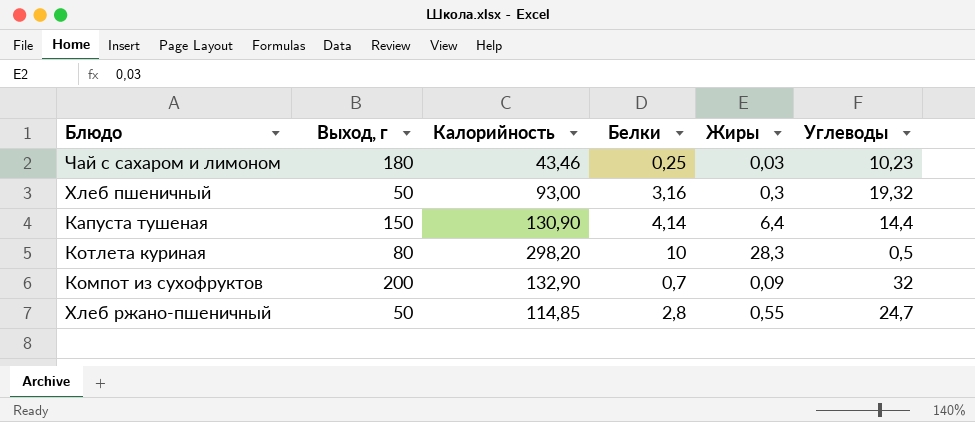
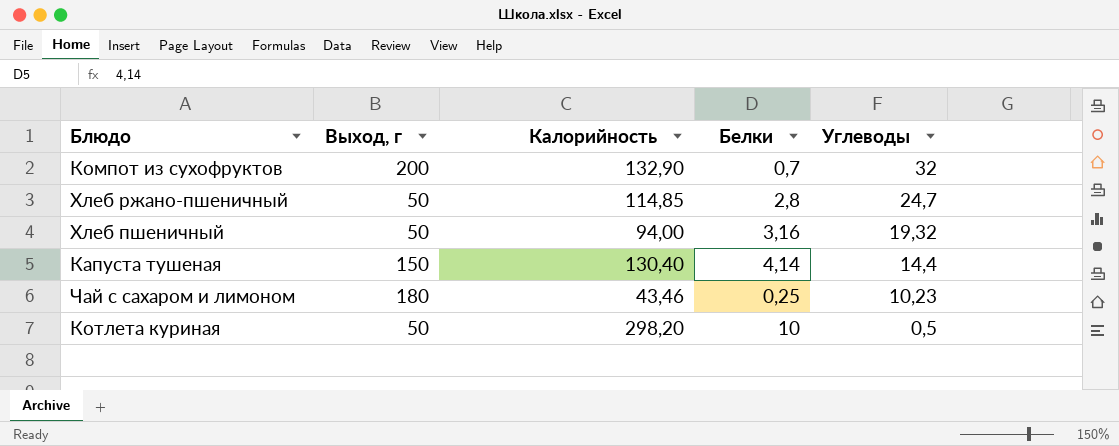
row order: none -> Углеводы descending
column Жиры | position: 5 -> none
Хлеб пшеничный | Калорийность: 93,00 -> 94,00
Капуста тушеная | Калорийность: 130,90 -> 130,40
Котлета куриная | Выход, г: 80 -> 50

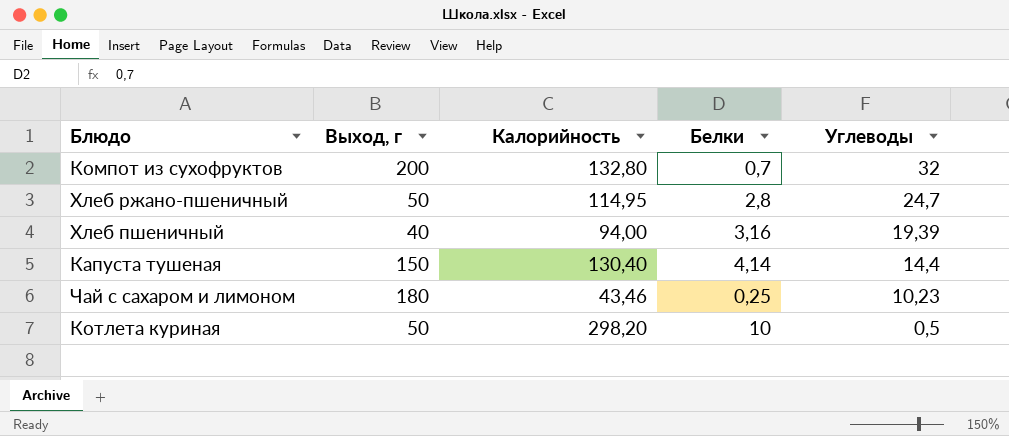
Компот из сухофруктов | Калорийность: 132,90 -> 132,80
Хлеб ржано-пшеничный | Калорийность: 114,85 -> 114,95
Хлеб пшеничный | Выход, г: 50 -> 40
Хлеб пшеничный | Углеводы: 19,32 -> 19,39

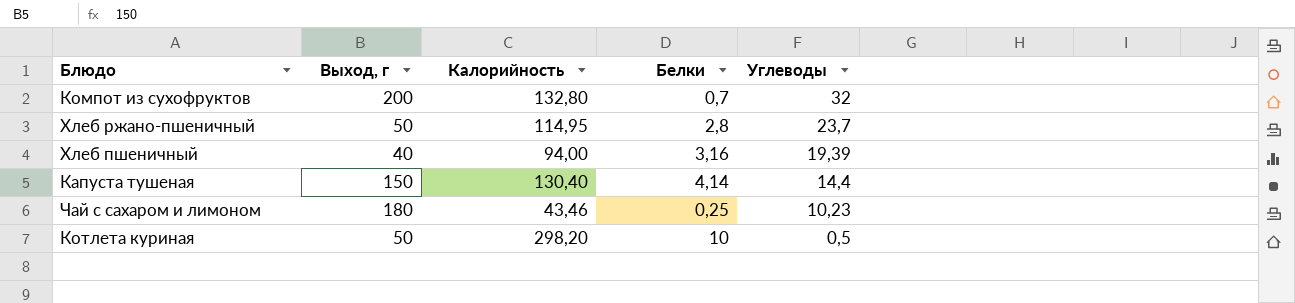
Хлеб ржано-пшеничный | Углеводы: 24,7 -> 23,7

